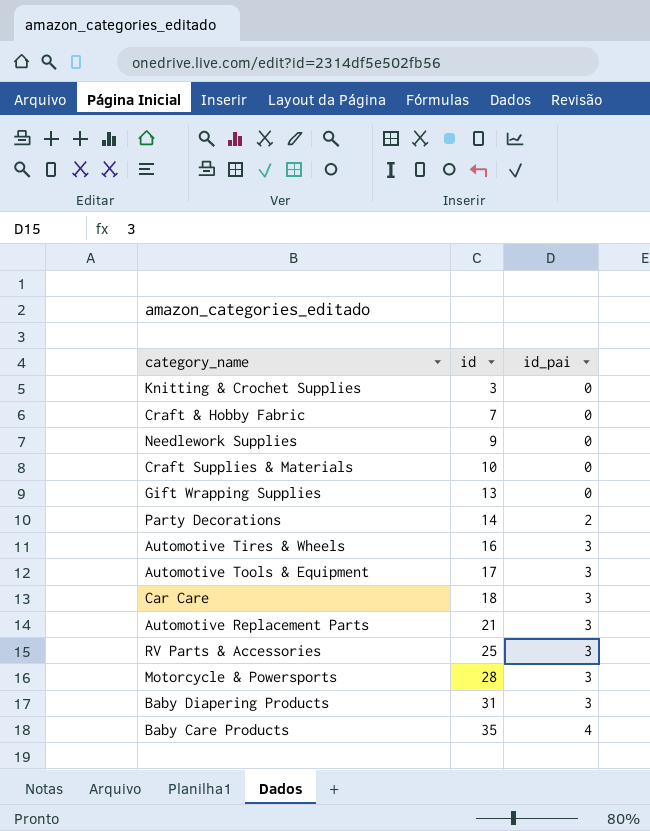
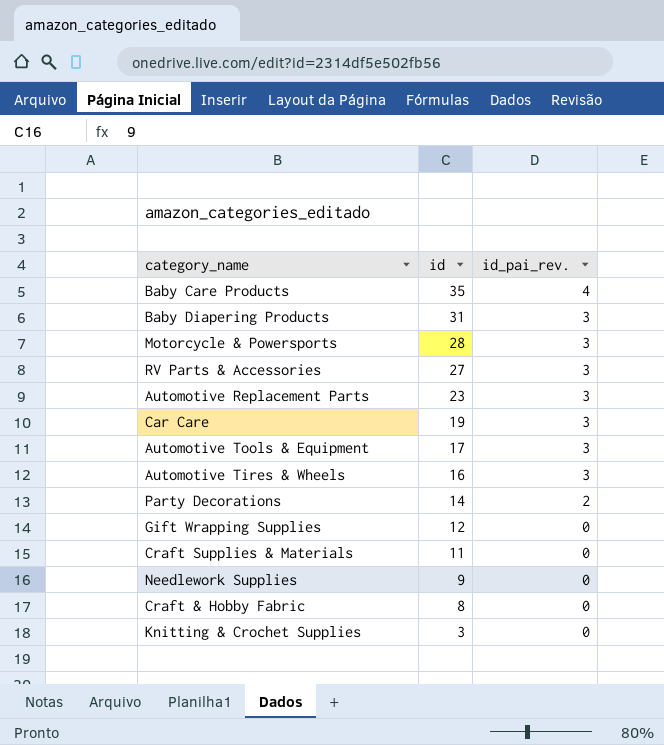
row order: id ascending -> id descending
column name: id_pai -> id_pai_rev.
RV Parts & Accessories | id: 25 -> 27
Automotive Replacement Parts | id: 21 -> 23
Car Care | id: 18 -> 19
Gift Wrapping Supplies | id: 13 -> 12
Craft Supplies & Materials | id: 10 -> 11
Craft & Hobby Fabric | id: 7 -> 8

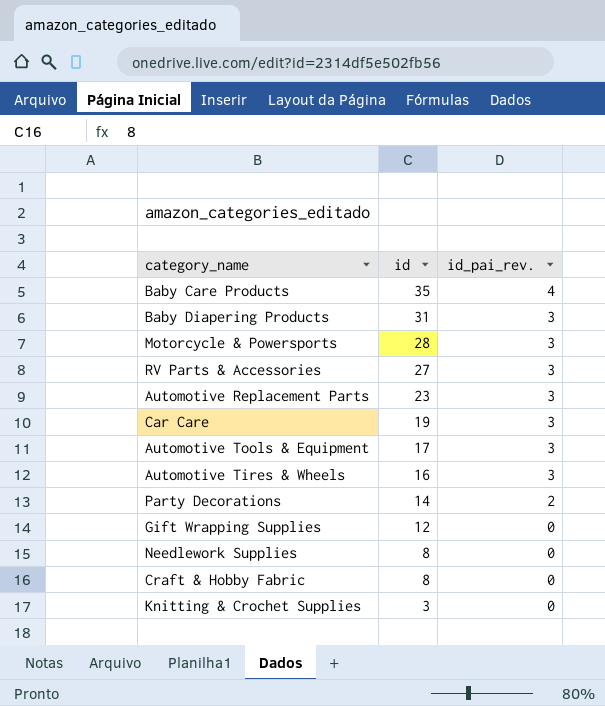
row Craft Supplies & Materials: 11 | 0 -> none
Needlework Supplies | id: 9 -> 8

